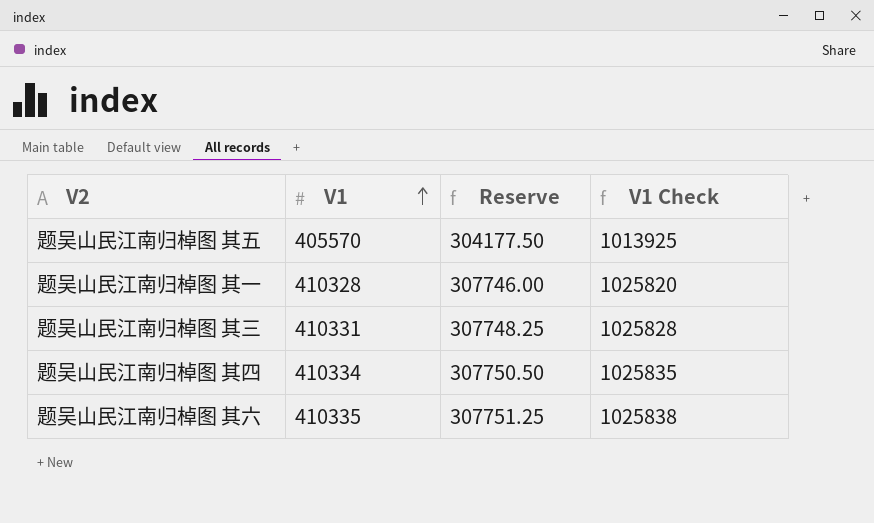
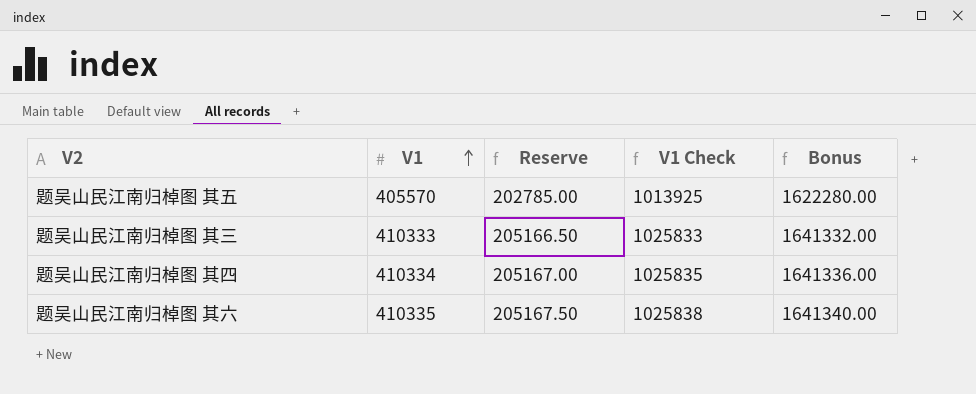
column Reserve | formula: [V1] * 0.75 -> [V1] * 0.5
column Bonus | formula: none -> [V1] * 4
row 题吴山民江南归棹图 其一: 410328 | 307746.00 | 1025820 -> none
题吴山民江南归棹图 其三 | V1: 410331 -> 410333
题吴山民江南归棹图 其三 | V1 Check: 1025828 -> 1025833

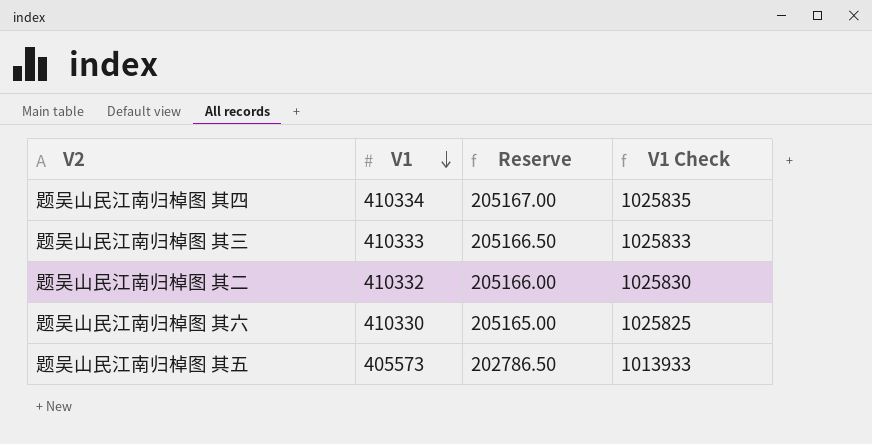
row order: V1 ascending -> V1 descending
column Bonus | formula: [V1] * 4 -> none
row 题吴山民江南归棹图 其二: none -> 410332 | 205166.00 | 1025830
题吴山民江南归棹图 其六 | V1: 410335 -> 410330
题吴山民江南归棹图 其六 | Reserve: 205167.50 -> 205165.00
题吴山民江南归棹图 其六 | V1 Check: 1025838 -> 1025825
题吴山民江南归棹图 其五 | V1: 405570 -> 405573
题吴山民江南归棹图 其五 | Reserve: 202785.00 -> 202786.50
题吴山民江南归棹图 其五 | V1 Check: 1013925 -> 1013933

